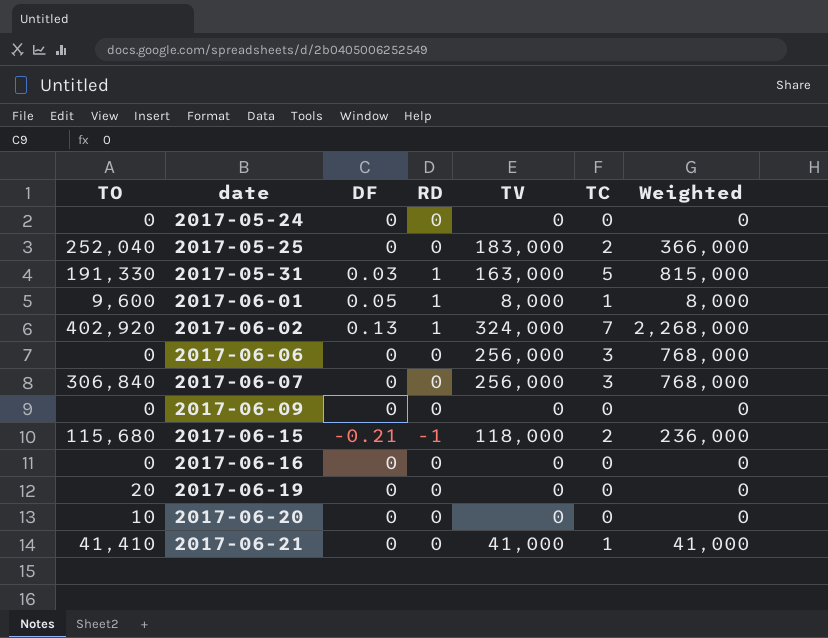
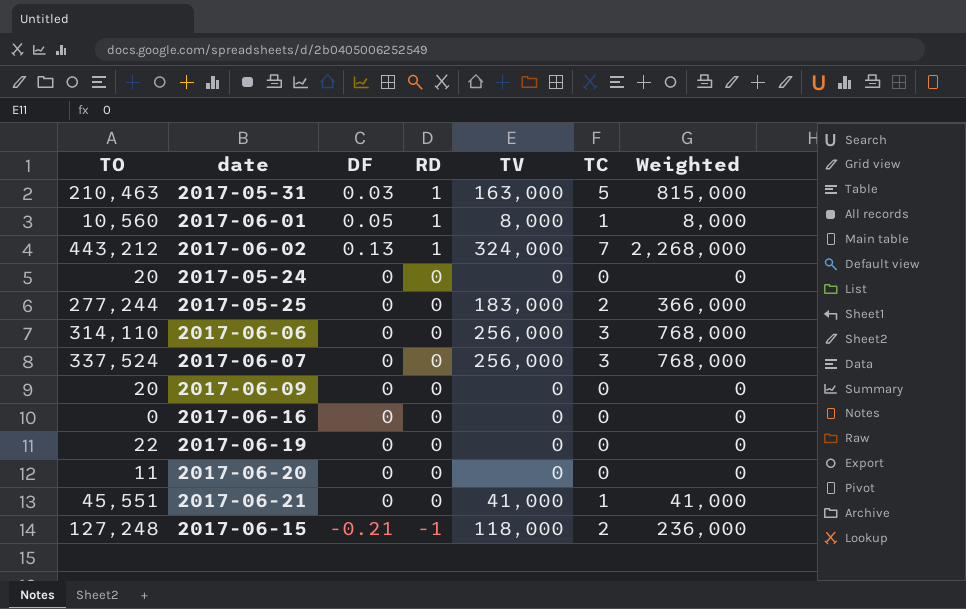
row order: date ascending -> RD descending
2017-05-31 | TO: 191,330 -> 210,463
2017-06-01 | TO: 9,600 -> 10,560
2017-06-02 | TO: 402,920 -> 443,212
2017-05-24 | TO: 0 -> 20
2017-05-25 | TO: 252,040 -> 277,244
2017-06-06 | TO: 0 -> 314,110
2017-06-07 | TO: 306,840 -> 337,524
2017-06-09 | TO: 0 -> 20
2017-06-19 | TO: 20 -> 22
2017-06-20 | TO: 10 -> 11
2017-06-21 | TO: 41,410 -> 45,551
2017-06-15 | TO: 115,680 -> 127,248

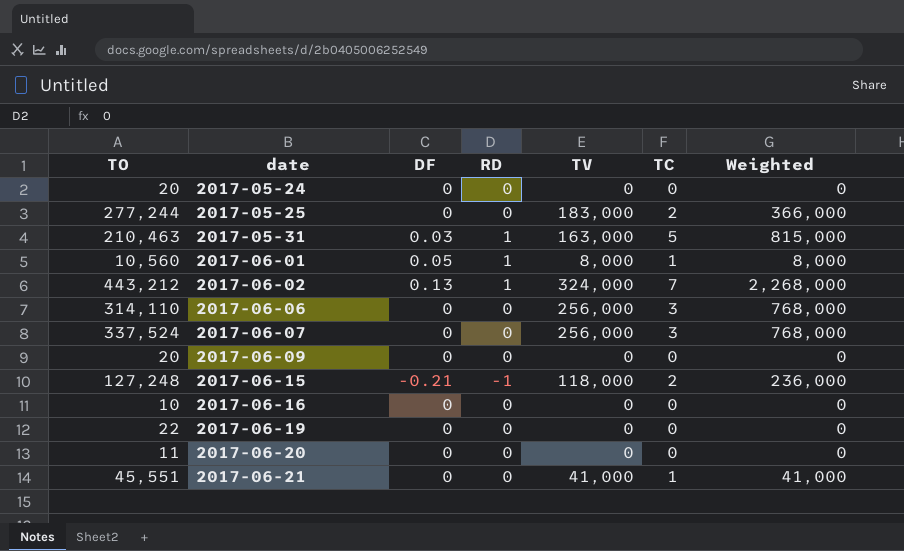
row order: RD descending -> date ascending
2017-06-16 | TO: 0 -> 10

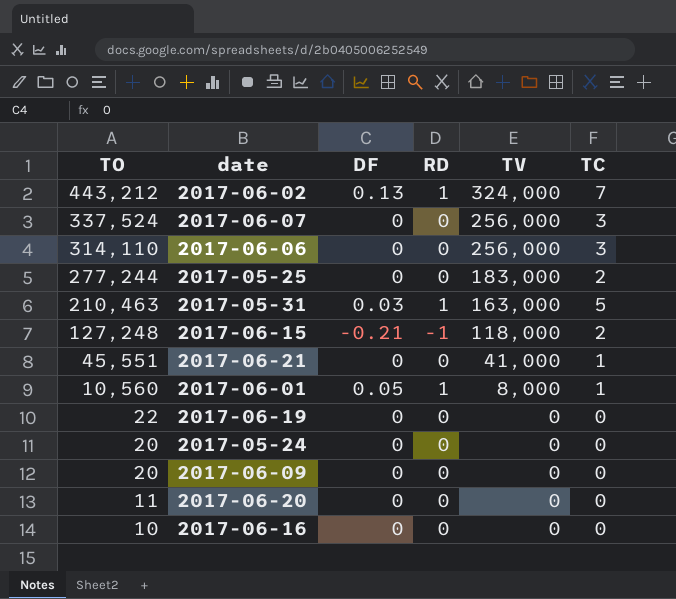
row order: date ascending -> TO descending
column Weighted | formula: [TV] * [TC] -> none

